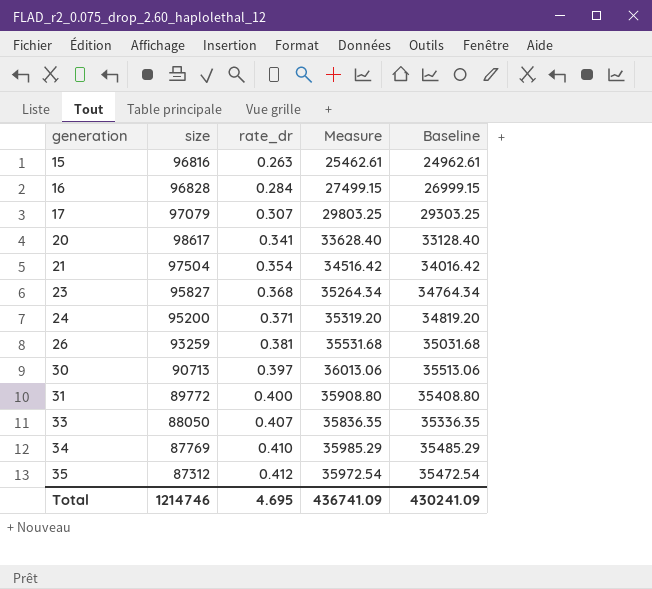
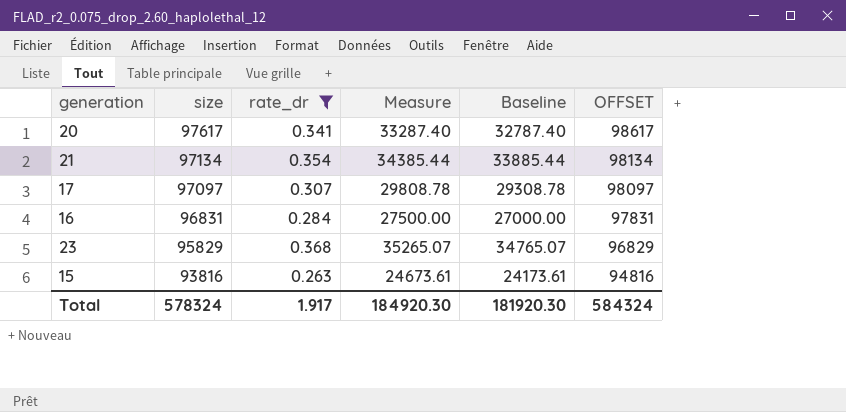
filter: none -> rate_dr <= 0.368
row order: generation ascending -> size descending
column OFFSET | formula: none -> [size] + 1000
20 | size: 98617 -> 97617
20 | Measure: 33628.40 -> 33287.40
20 | Baseline: 33128.40 -> 32787.40
21 | size: 97504 -> 97134
21 | Measure: 34516.42 -> 34385.44
21 | Baseline: 34016.42 -> 33885.44
17 | size: 97079 -> 97097
17 | Measure: 29803.25 -> 29808.78
17 | Baseline: 29303.25 -> 29308.78
16 | size: 96828 -> 96831
16 | Measure: 27499.15 -> 27500.00
16 | Baseline: 26999.15 -> 27000.00
23 | size: 95827 -> 95829
23 | Measure: 35264.34 -> 35265.07
23 | Baseline: 34764.34 -> 34765.07
15 | size: 96816 -> 93816
15 | Measure: 25462.61 -> 24673.61
15 | Baseline: 24962.61 -> 24173.61
Total | size: 1214746 -> 578324
Total | rate_dr: 4.695 -> 1.917
Total | Measure: 436741.09 -> 184920.30
Total | Baseline: 430241.09 -> 181920.30

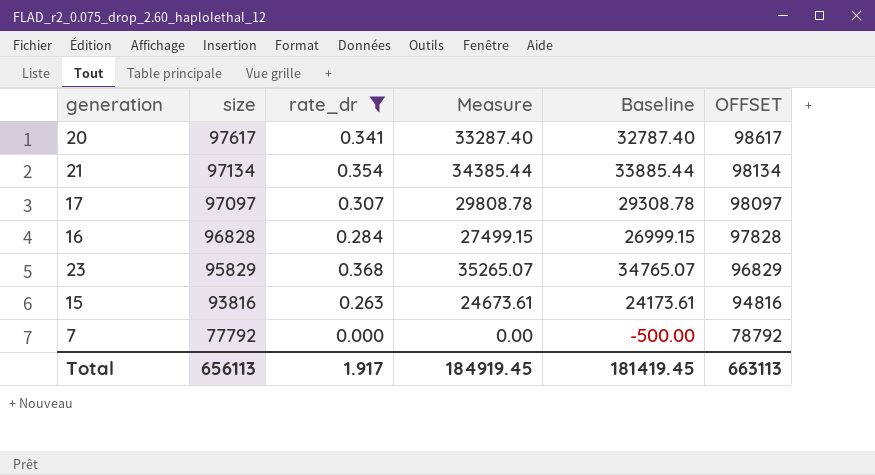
16 | size: 96831 -> 96828
16 | Measure: 27500.00 -> 27499.15
16 | Baseline: 27000.00 -> 26999.15
16 | OFFSET: 97831 -> 97828
row 7: none -> 77792 | 0.000 | 0.00 | -500.00 | 78792
Total | size: 578324 -> 656113
Total | Measure: 184920.30 -> 184919.45
Total | Baseline: 181920.30 -> 181419.45
Total | OFFSET: 584324 -> 663113

